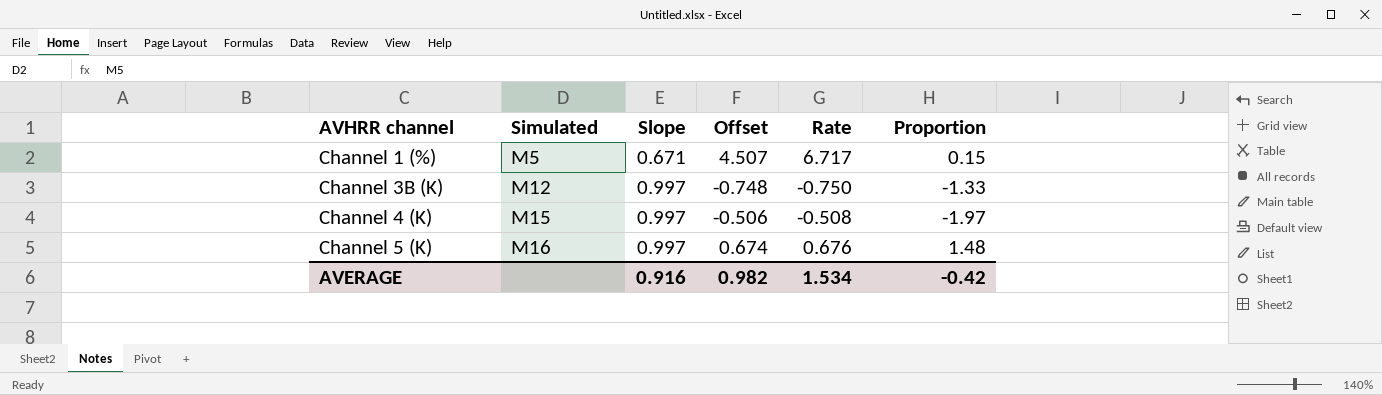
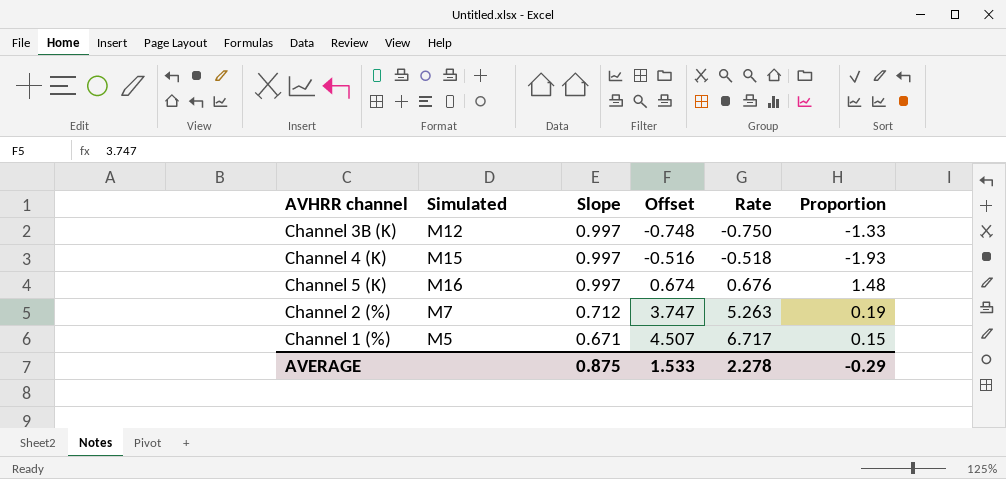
row order: AVHRR channel ascending -> Slope descending
Channel 4 (K) | Offset: -0.506 -> -0.516
Channel 4 (K) | Rate: -0.508 -> -0.518
Channel 4 (K) | Proportion: -1.97 -> -1.93
row Channel 2 (%): none -> M7 | 0.712 | 3.747 | 5.263 | 0.19
AVERAGE | Slope: 0.916 -> 0.875
AVERAGE | Offset: 0.982 -> 1.533
AVERAGE | Rate: 1.534 -> 2.278
AVERAGE | Proportion: -0.42 -> -0.29

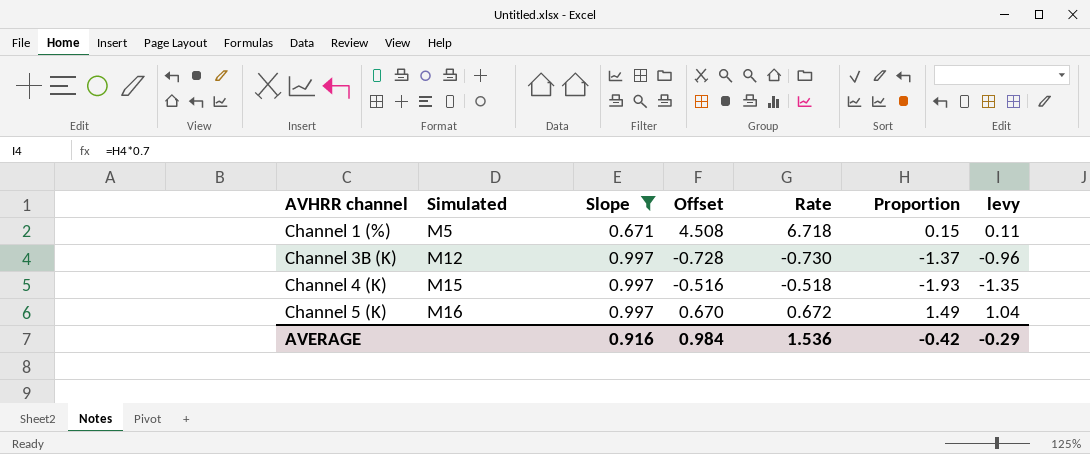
filter: none -> Slope != 0.712
row order: Slope descending -> AVHRR channel ascending
column levy | formula: none -> [Proportion] * 0.7
Channel 1 (%) | Offset: 4.507 -> 4.508
Channel 1 (%) | Rate: 6.717 -> 6.718
Channel 3B (K) | Offset: -0.748 -> -0.728
Channel 3B (K) | Rate: -0.750 -> -0.730
Channel 3B (K) | Proportion: -1.33 -> -1.37
Channel 5 (K) | Offset: 0.674 -> 0.670
Channel 5 (K) | Rate: 0.676 -> 0.672
Channel 5 (K) | Proportion: 1.48 -> 1.49
AVERAGE | Slope: 0.875 -> 0.916
AVERAGE | Offset: 1.533 -> 0.984
AVERAGE | Rate: 2.278 -> 1.536
AVERAGE | Proportion: -0.29 -> -0.42

